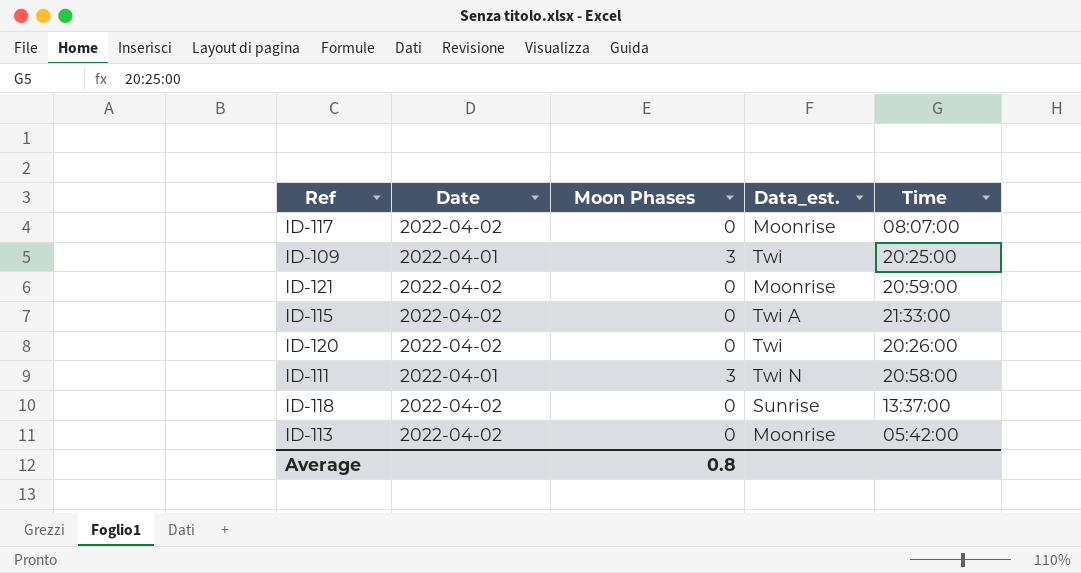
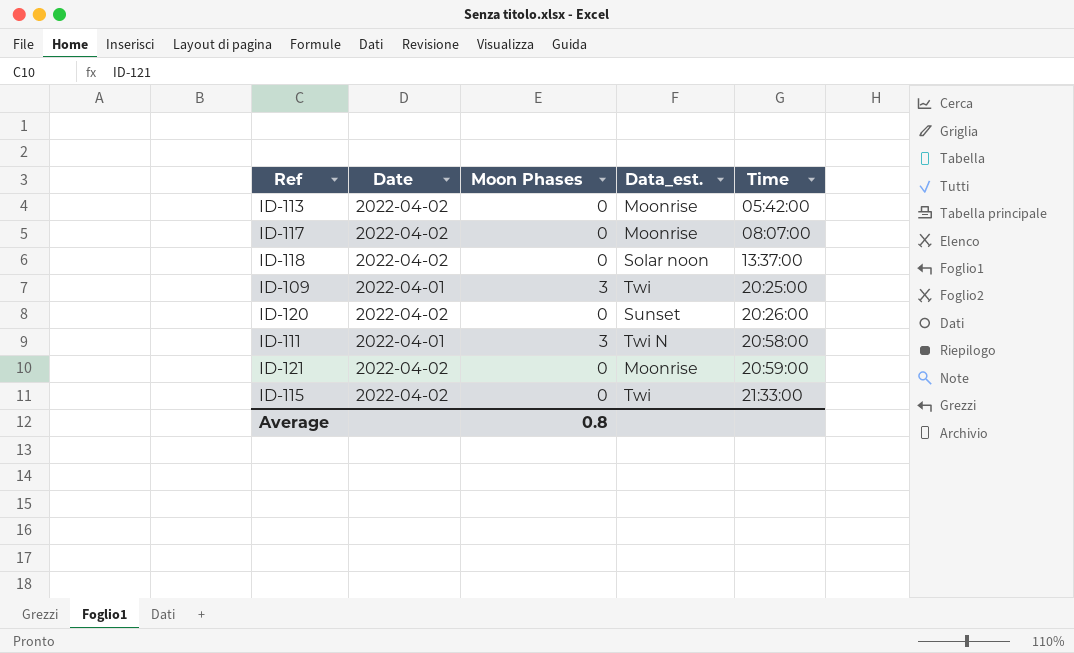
row order: none -> Time ascending
ID-118 | Data_est.: Sunrise -> Solar noon
ID-120 | Data_est.: Twi -> Sunset
ID-115 | Data_est.: Twi A -> Twi

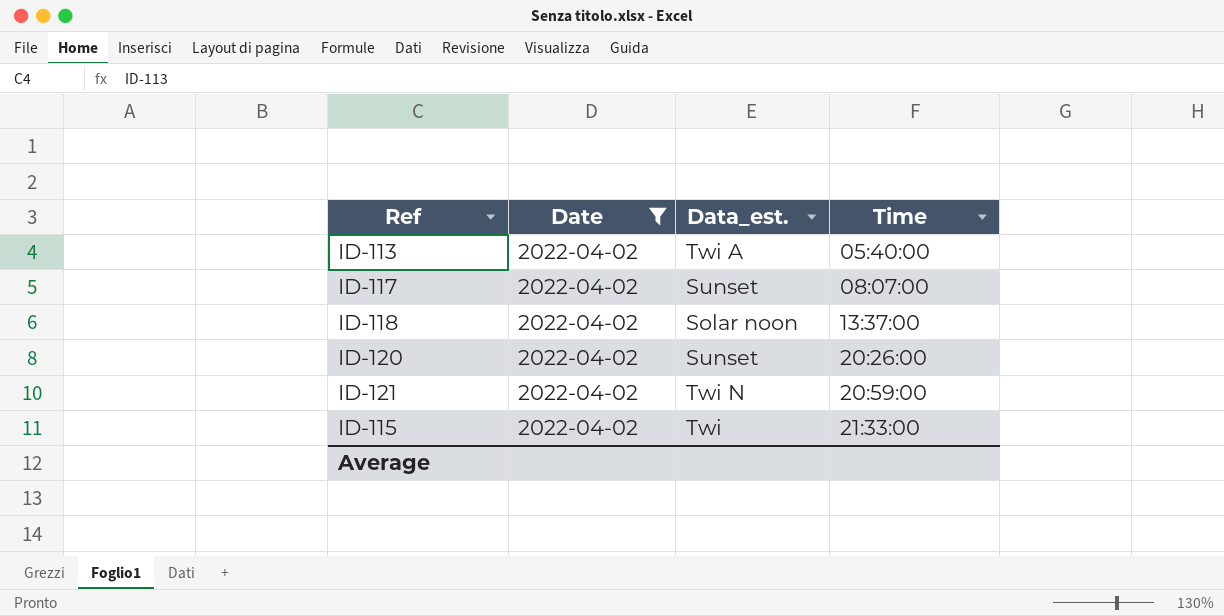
filter: none -> Date = 2022-04-02
column Moon Phases | position: 3 -> none
ID-113 | Data_est.: Moonrise -> Twi A
ID-113 | Time: 05:42:00 -> 05:40:00
ID-117 | Data_est.: Moonrise -> Sunset
ID-121 | Data_est.: Moonrise -> Twi N

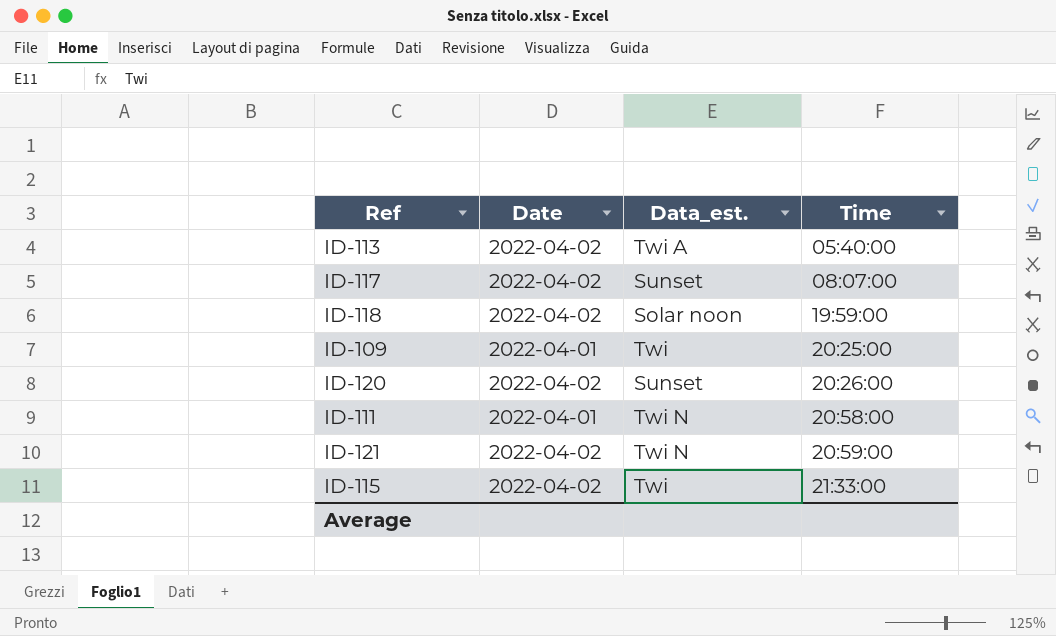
filter: Date = 2022-04-02 -> none
ID-118 | Time: 13:37:00 -> 19:59:00

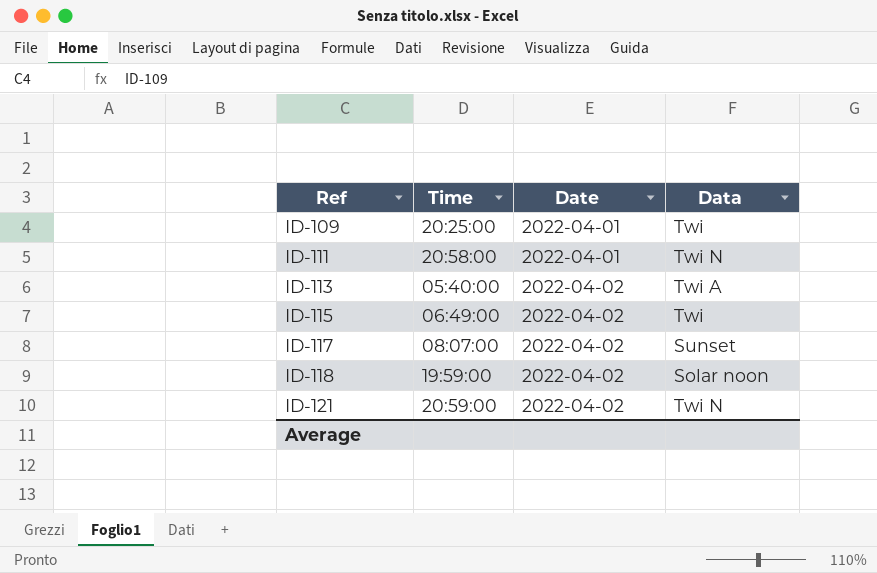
row order: Time ascending -> Ref ascending
column Time | position: 4 -> 2
column name: Data_est. -> Data
row ID-120: 2022-04-02 | Sunset | 20:26:00 -> none
ID-115 | Time: 21:33:00 -> 06:49:00

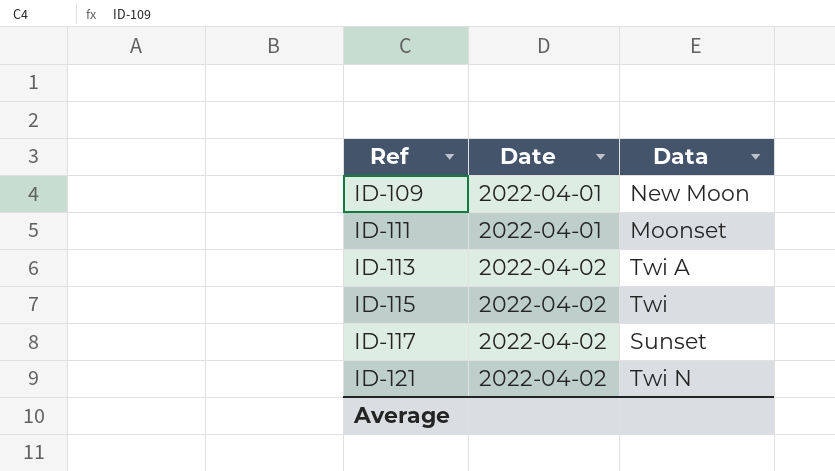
column Time | position: 2 -> none
row ID-118: 19:59:00 | 2022-04-02 | Solar noon -> none
ID-109 | Data: Twi -> New Moon
ID-111 | Data: Twi N -> Moonset

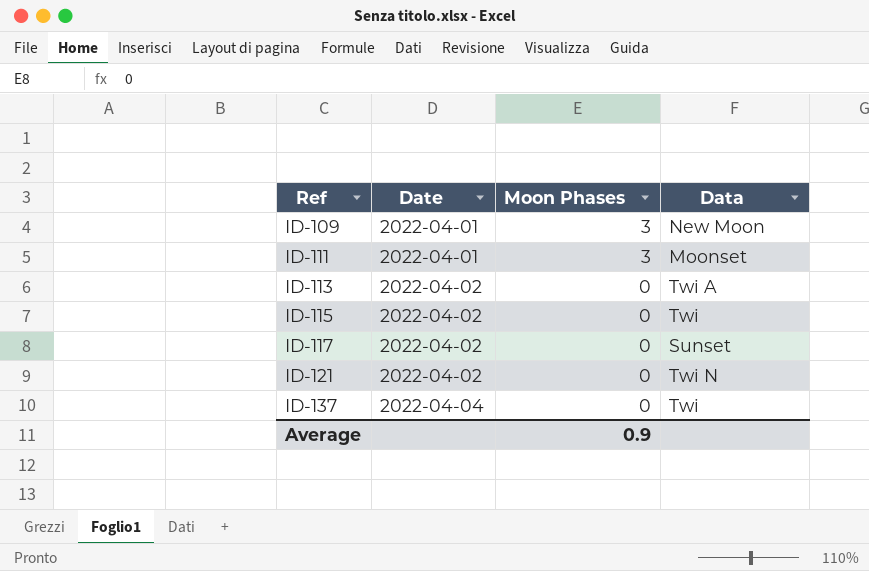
column Moon Phases | position: none -> 3
row ID-137: none -> 2022-04-04 | 0 | Twi

